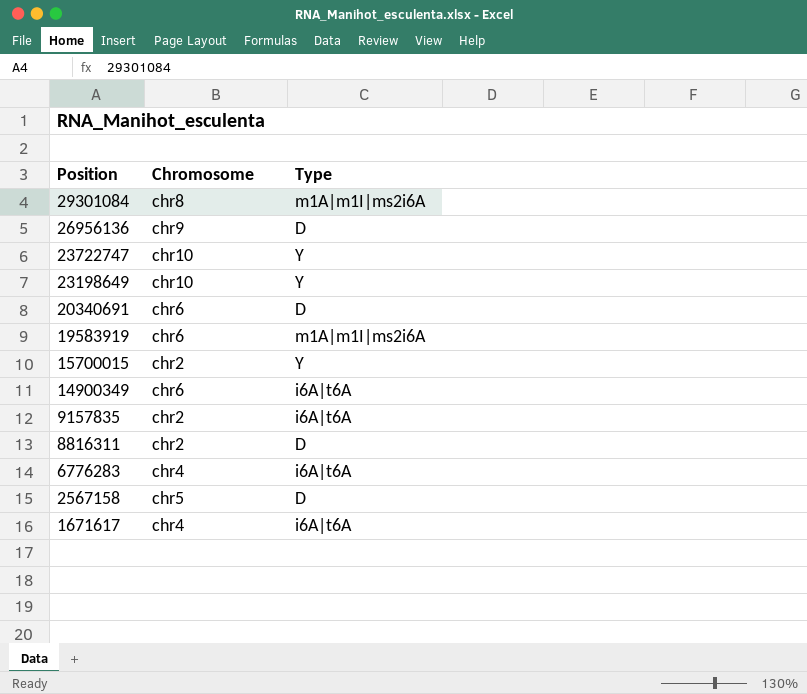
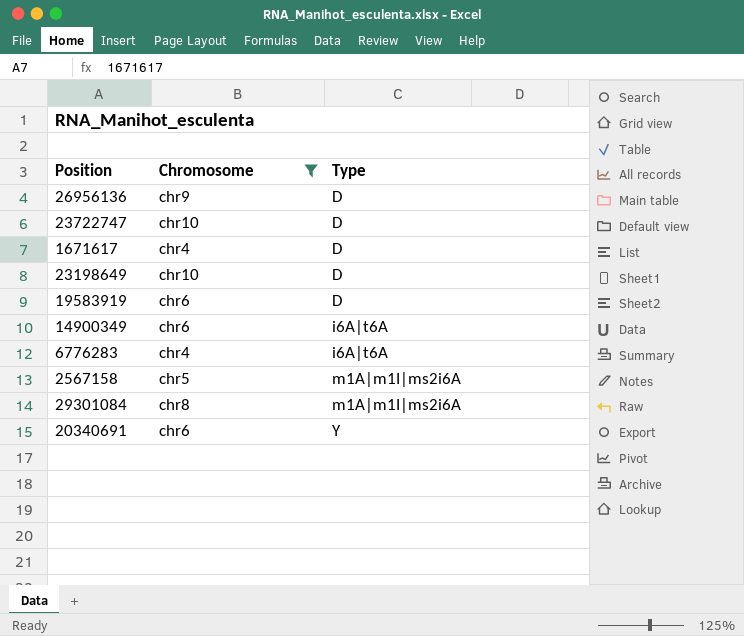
filter: none -> Chromosome != chr2
row order: Position descending -> Type ascending
23722747 | Type: Y -> D
1671617 | Type: i6A|t6A -> D
23198649 | Type: Y -> D
19583919 | Type: m1A|m1I|ms2i6A -> D
2567158 | Type: D -> m1A|m1I|ms2i6A
20340691 | Type: D -> Y

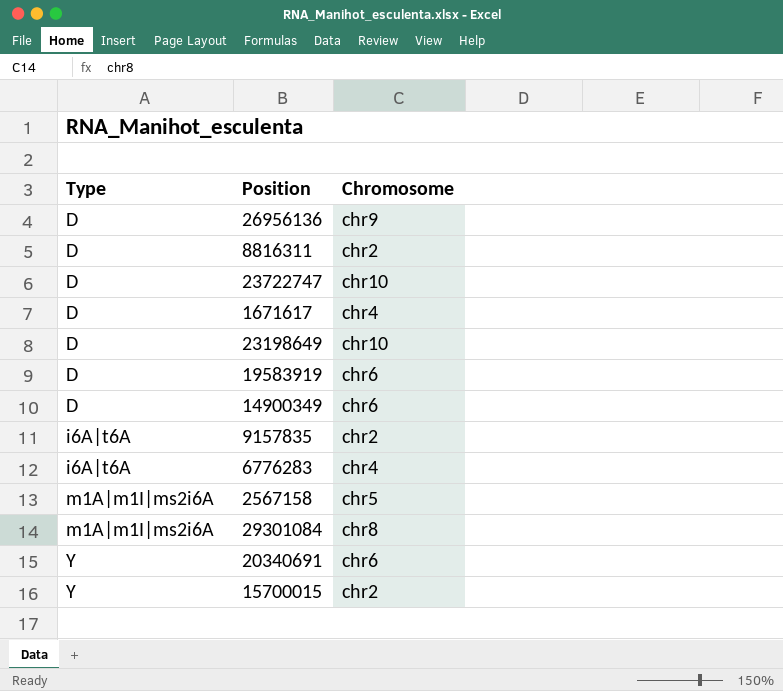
filter: Chromosome != chr2 -> none
column Type | position: 3 -> 1
14900349 | Type: i6A|t6A -> D

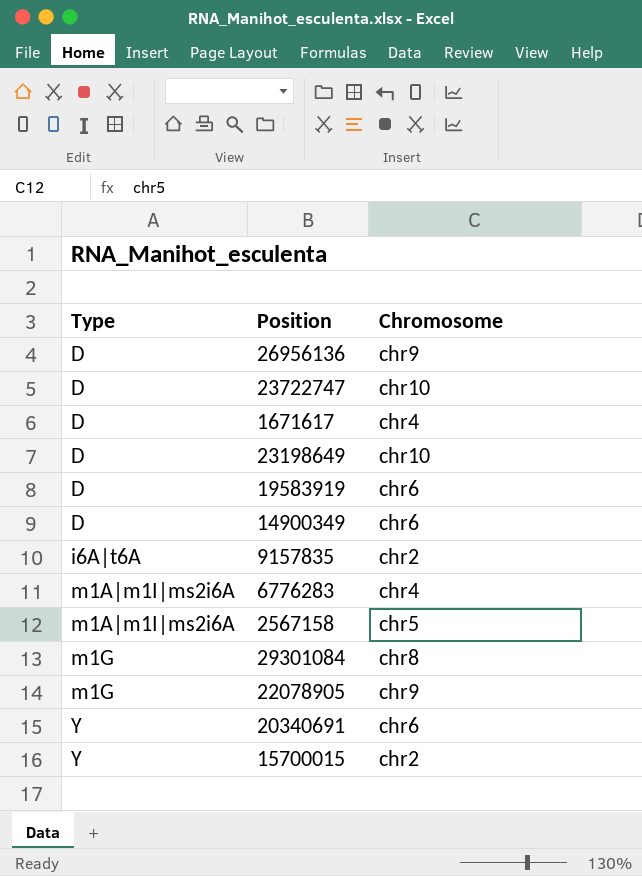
row 8816311: D | chr2 -> none
6776283 | Type: i6A|t6A -> m1A|m1I|ms2i6A
29301084 | Type: m1A|m1I|ms2i6A -> m1G
row 22078905: none -> m1G | chr9

